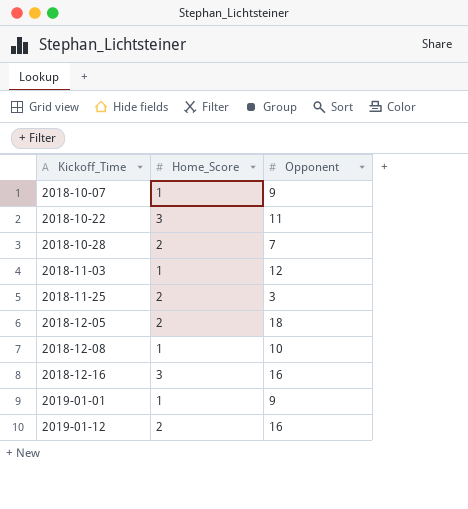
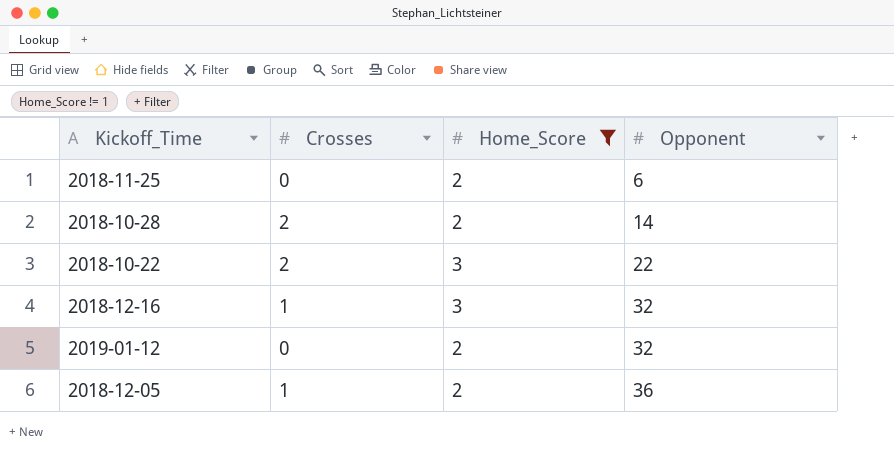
filter: none -> Home_Score != 1
row order: Kickoff_Time ascending -> Opponent ascending
column Crosses | position: none -> 2
2018-11-25 | Opponent: 3 -> 6
2018-10-28 | Opponent: 7 -> 14
2018-10-22 | Opponent: 11 -> 22
2018-12-16 | Opponent: 16 -> 32
2019-01-12 | Opponent: 16 -> 32
2018-12-05 | Opponent: 18 -> 36

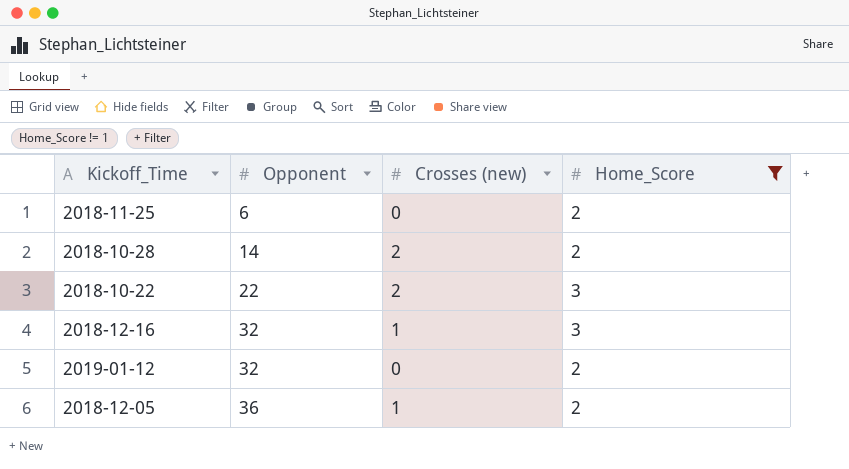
column Opponent | position: 4 -> 2
column name: Crosses -> Crosses (new)

